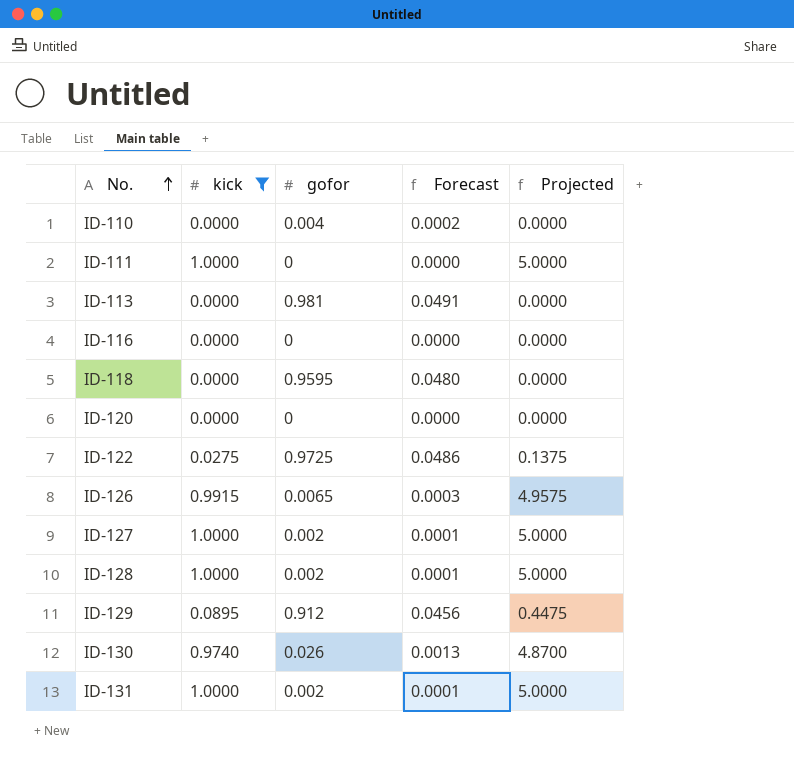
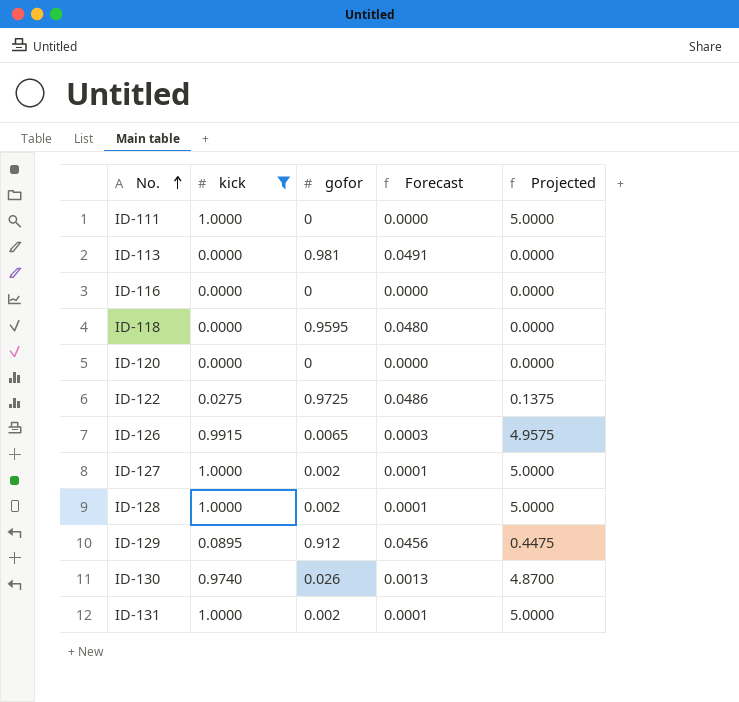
row ID-110: 0.0000 | 0.004 | 0.0002 | 0.0000 -> none

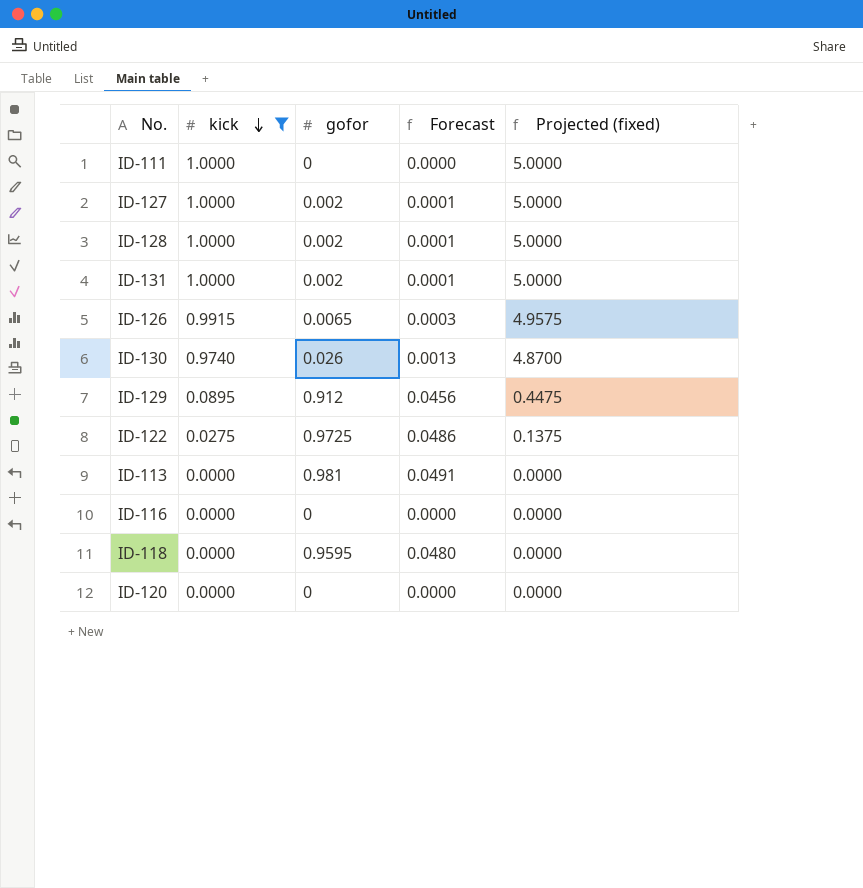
row order: No. ascending -> kick descending
column name: Projected -> Projected (fixed)

